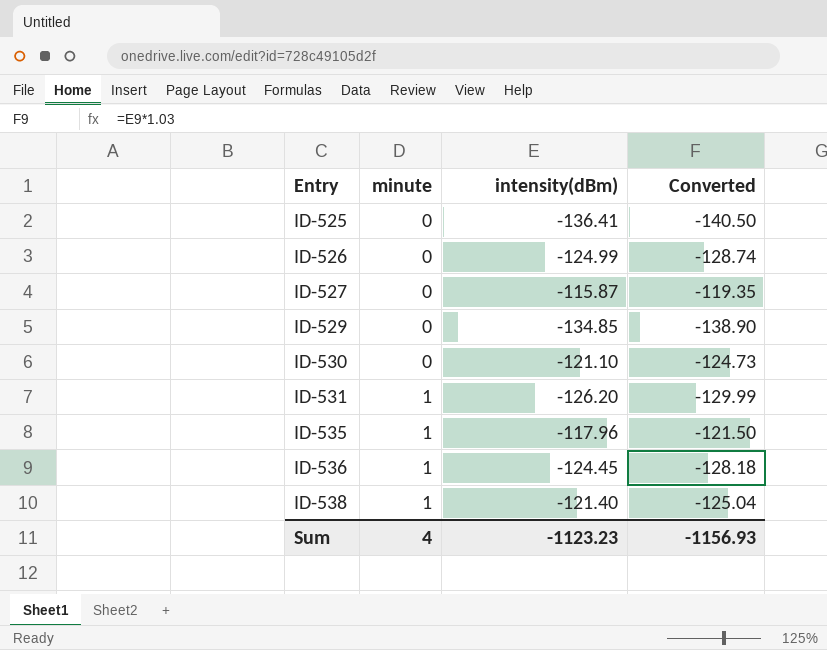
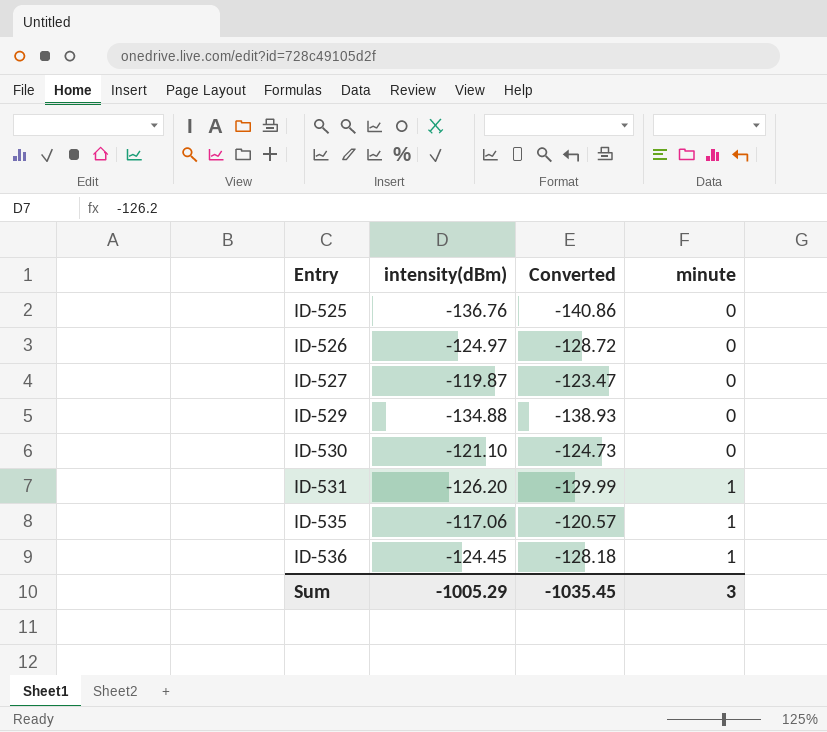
column minute | position: 2 -> 4
row ID-538: 1 | -121.40 | -125.04 -> none
ID-525 | intensity(dBm): -136.41 -> -136.76
ID-525 | Converted: -140.50 -> -140.86
ID-526 | intensity(dBm): -124.99 -> -124.97
ID-526 | Converted: -128.74 -> -128.72
ID-527 | intensity(dBm): -115.87 -> -119.87
ID-527 | Converted: -119.35 -> -123.47
ID-529 | intensity(dBm): -134.85 -> -134.88
ID-529 | Converted: -138.90 -> -138.93
ID-535 | intensity(dBm): -117.96 -> -117.06
ID-535 | Converted: -121.50 -> -120.57
Sum | intensity(dBm): -1123.23 -> -1005.29
Sum | Converted: -1156.93 -> -1035.45
Sum | minute: 4 -> 3

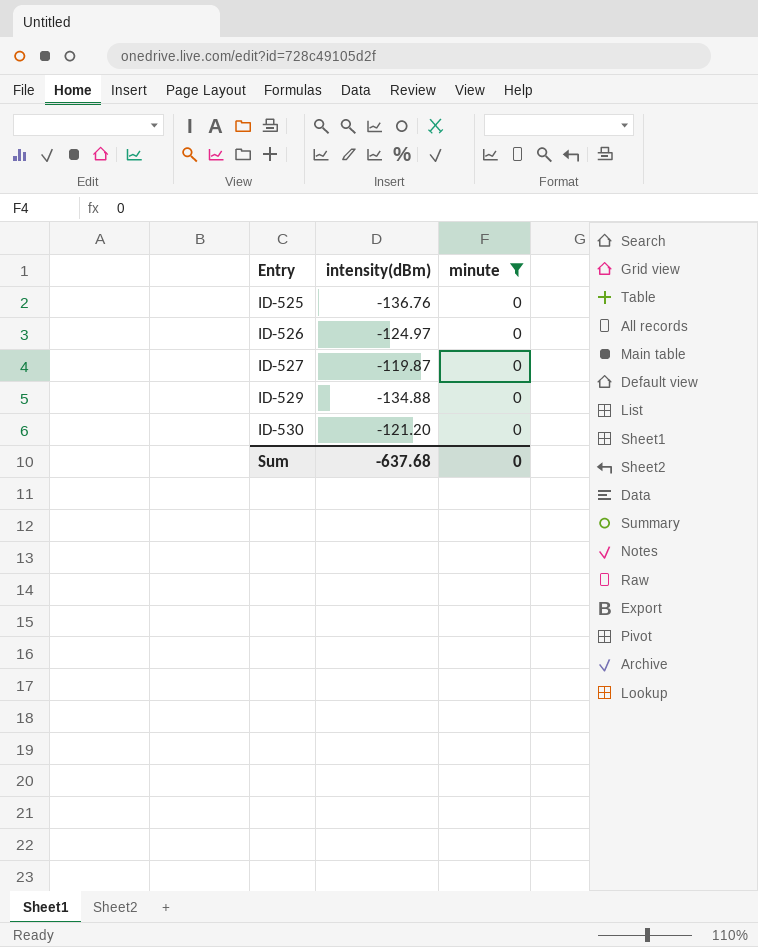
filter: none -> minute = 0
column Converted | formula: [intensity(dBm)] * 1.03 -> none
ID-530 | intensity(dBm): -121.10 -> -121.20
Sum | intensity(dBm): -1005.29 -> -637.68
Sum | minute: 3 -> 0

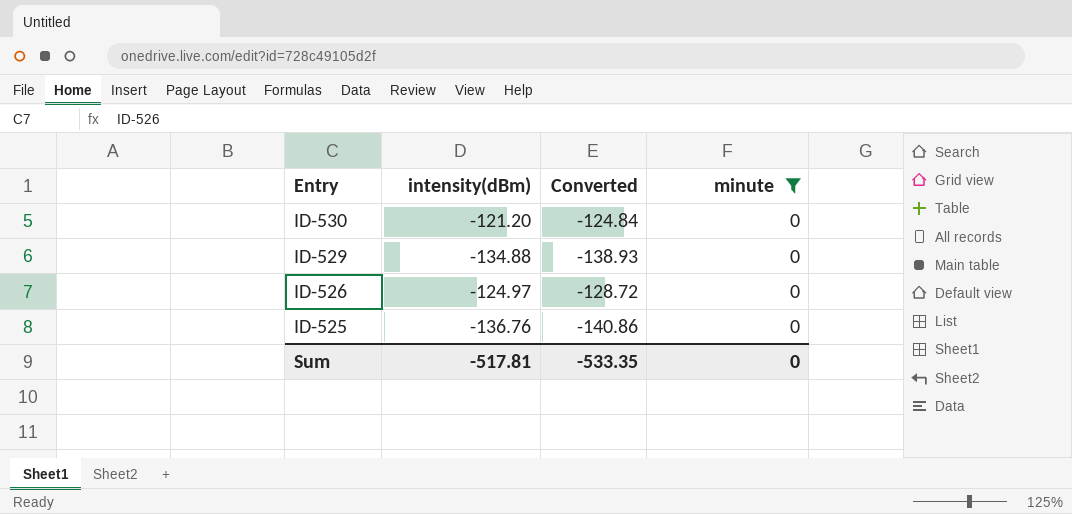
row order: Entry ascending -> Entry descending
column Converted | formula: none -> [intensity(dBm)] * 1.03
row ID-527: -119.87 | 0 -> none
Sum | intensity(dBm): -637.68 -> -517.81

